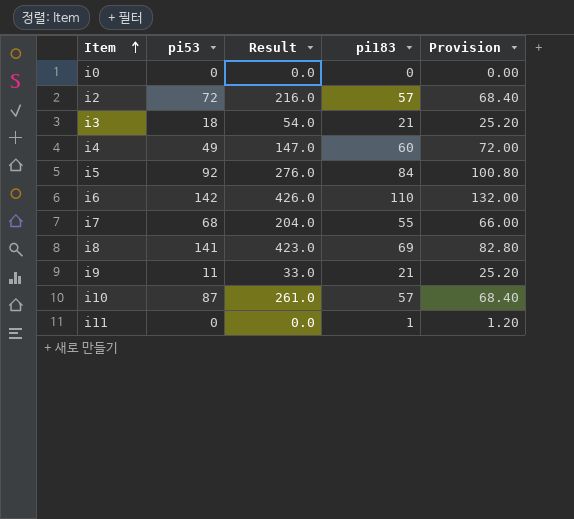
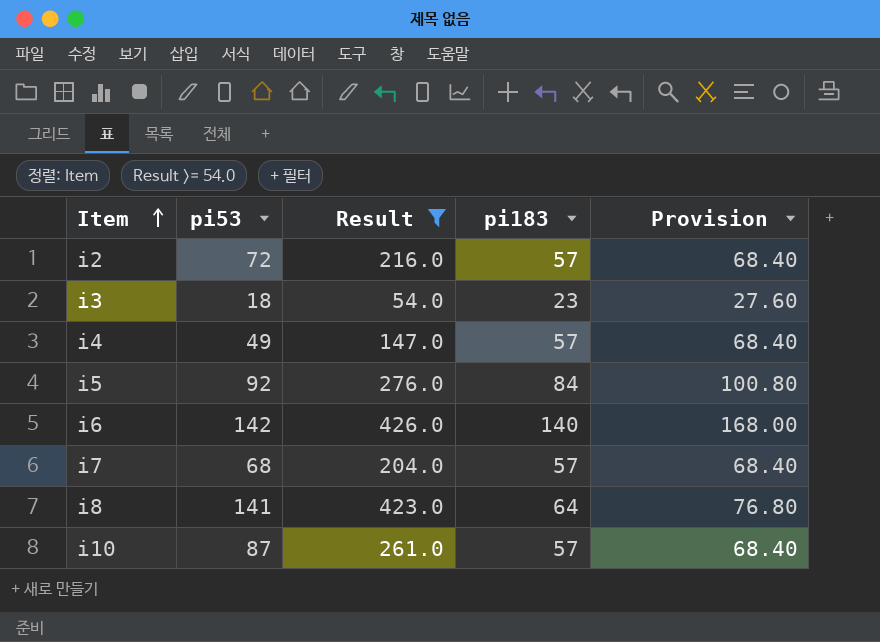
filter: none -> Result >= 54.0
i3 | pi183: 21 -> 23
i3 | Provision: 25.20 -> 27.60
i4 | pi183: 60 -> 57
i4 | Provision: 72.00 -> 68.40
i6 | pi183: 110 -> 140
i6 | Provision: 132.00 -> 168.00
i7 | pi183: 55 -> 57
i7 | Provision: 66.00 -> 68.40
i8 | pi183: 69 -> 64
i8 | Provision: 82.80 -> 76.80

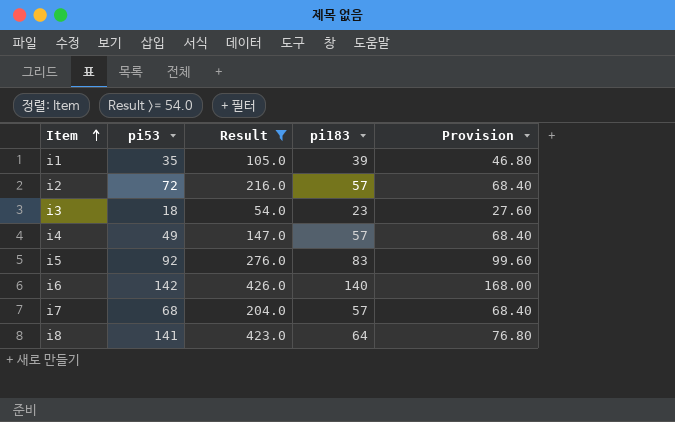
row i10: 87 | 261.0 | 57 | 68.40 -> none
row i1: none -> 35 | 105.0 | 39 | 46.80
i5 | pi183: 84 -> 83
i5 | Provision: 100.80 -> 99.60

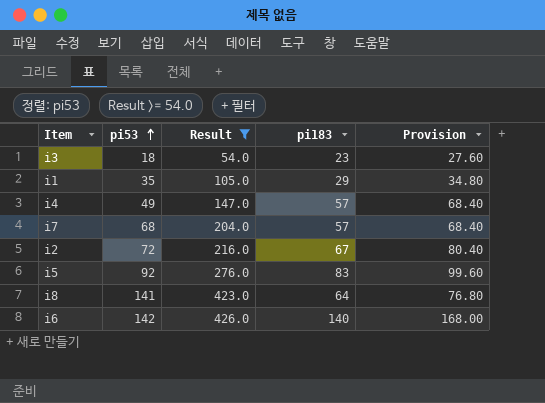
row order: Item ascending -> pi53 ascending
i1 | pi183: 39 -> 29
i1 | Provision: 46.80 -> 34.80
i2 | pi183: 57 -> 67
i2 | Provision: 68.40 -> 80.40

